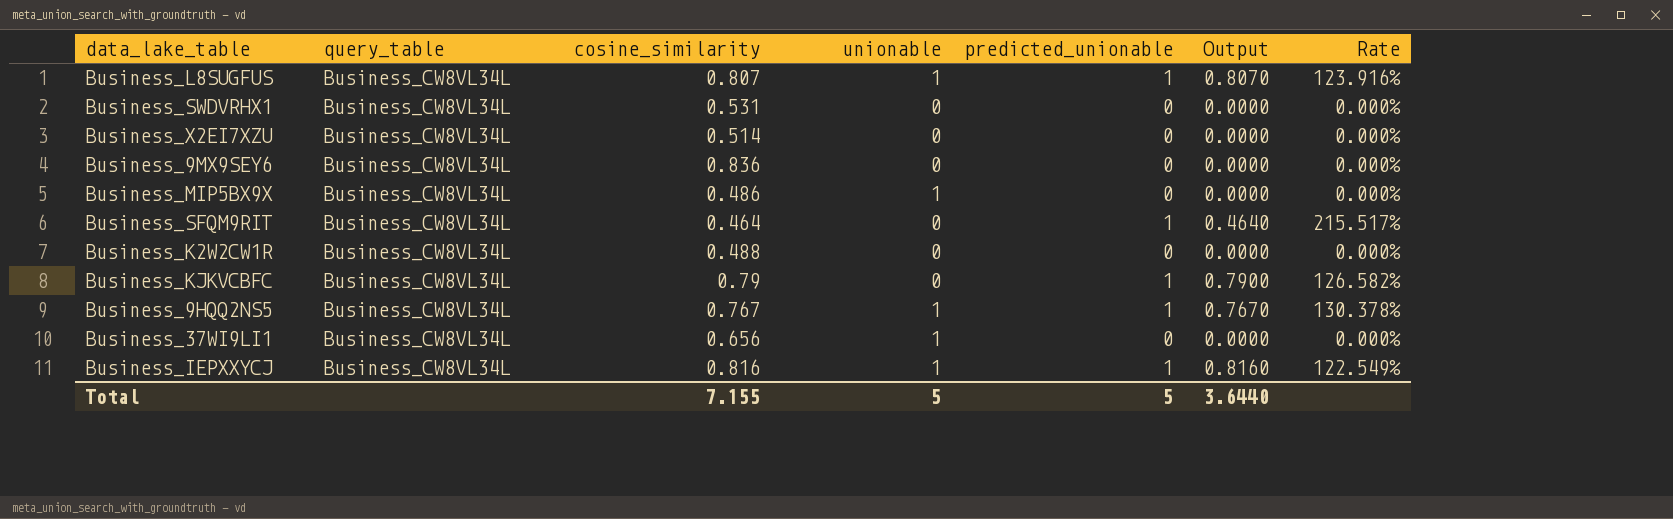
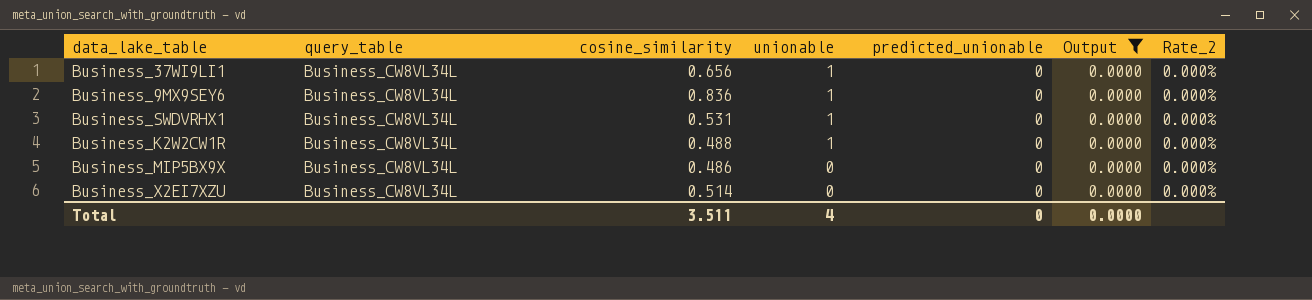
filter: none -> Output = 0.0000
row order: none -> unionable descending
column name: Rate -> Rate_2
Business_9MX9SEY6 | unionable: 0 -> 1
Business_SWDVRHX1 | unionable: 0 -> 1
Business_K2W2CW1R | unionable: 0 -> 1
Business_MIP5BX9X | unionable: 1 -> 0
Total | cosine_similarity: 7.155 -> 3.511
Total | unionable: 5 -> 4
Total | predicted_unionable: 5 -> 0
Total | Output: 3.6440 -> 0.0000

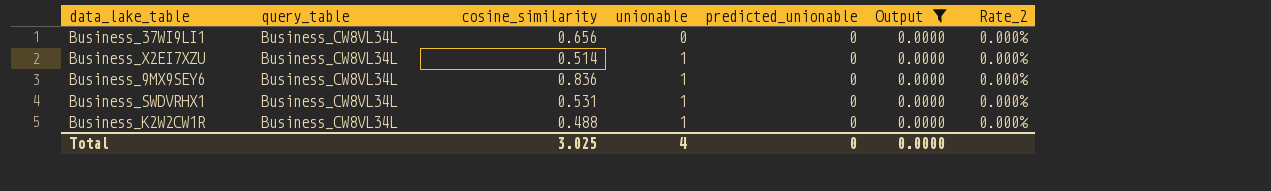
row order: unionable descending -> unionable ascending
row Business_MIP5BX9X: Business_CW8VL34L | 0.486 | 0 | 0 | 0.0000 | 0.000% -> none
Business_37WI9LI1 | unionable: 1 -> 0
Business_X2EI7XZU | unionable: 0 -> 1
Total | cosine_similarity: 3.511 -> 3.025

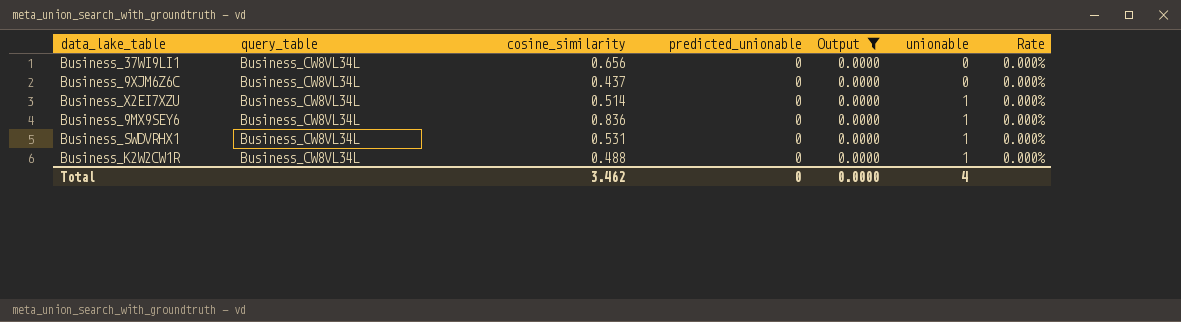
column unionable | position: 4 -> 6
column name: Rate_2 -> Rate
row Business_9XJM6Z6C: none -> Business_CW8VL34L | 0.437 | 0 | 0.0000 | 0 | 0.000%
Total | cosine_similarity: 3.025 -> 3.462

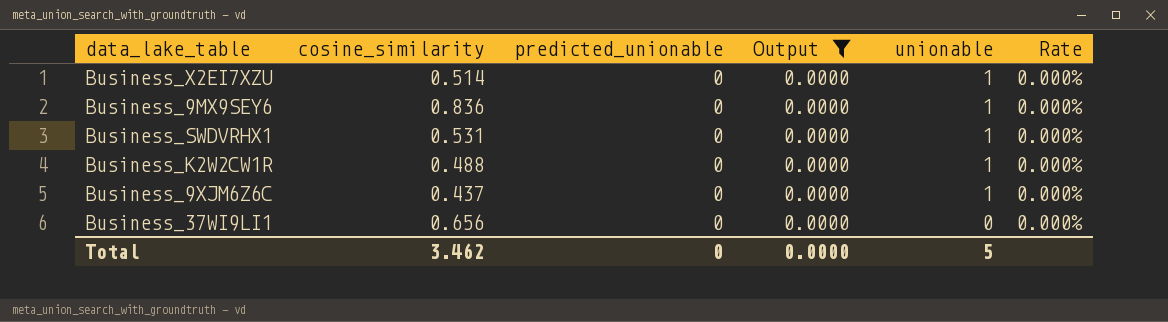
row order: unionable ascending -> unionable descending
column query_table | position: 2 -> none
Business_9XJM6Z6C | unionable: 0 -> 1
Total | unionable: 4 -> 5

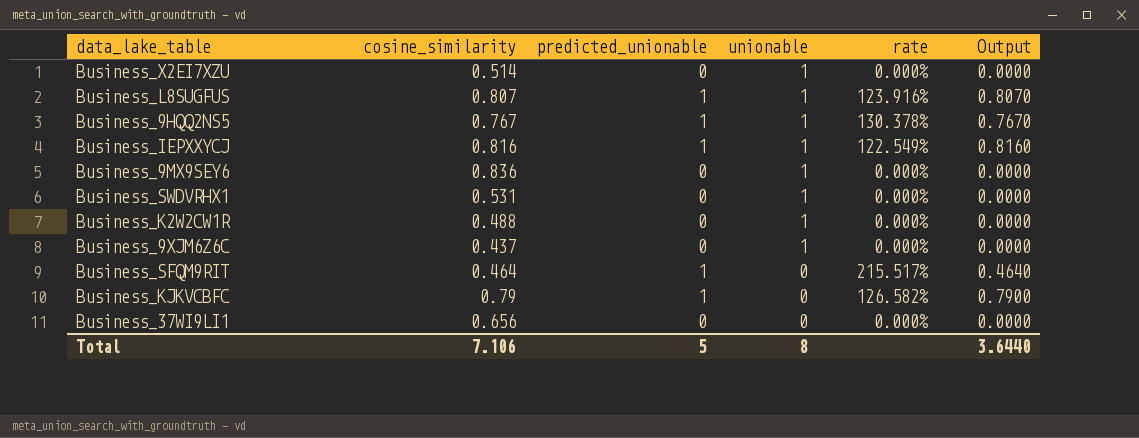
filter: Output = 0.0000 -> none
column name: Rate -> rate
column Output | position: 4 -> 6
Total | cosine_similarity: 3.462 -> 7.106
Total | predicted_unionable: 0 -> 5
Total | unionable: 5 -> 8
Total | Output: 0.0000 -> 3.6440

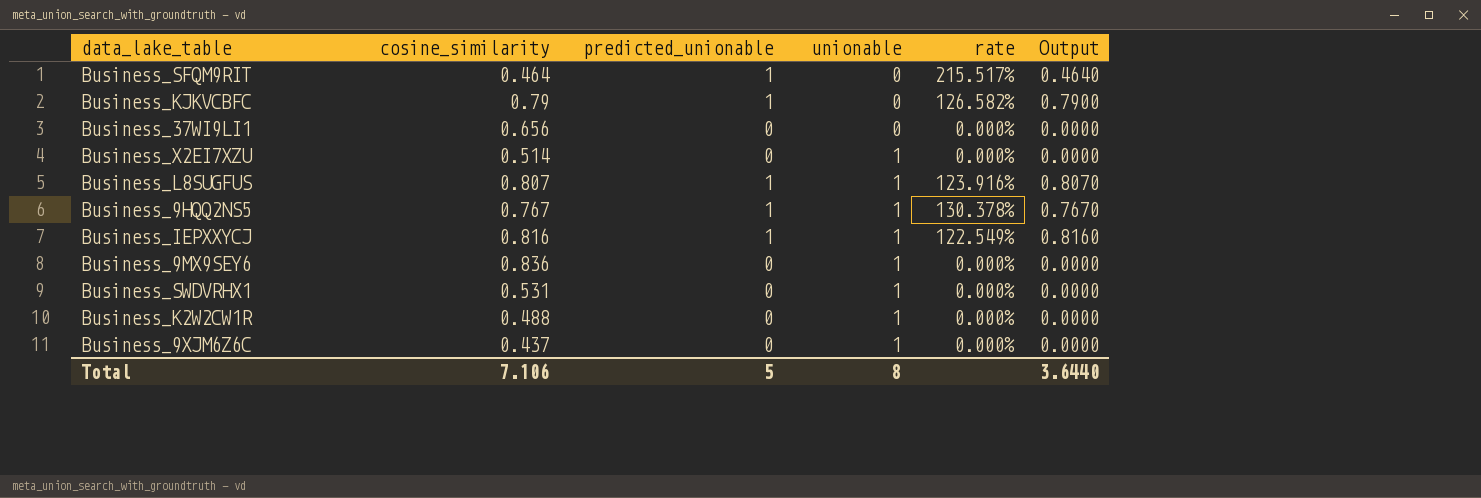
row order: unionable descending -> unionable ascending

